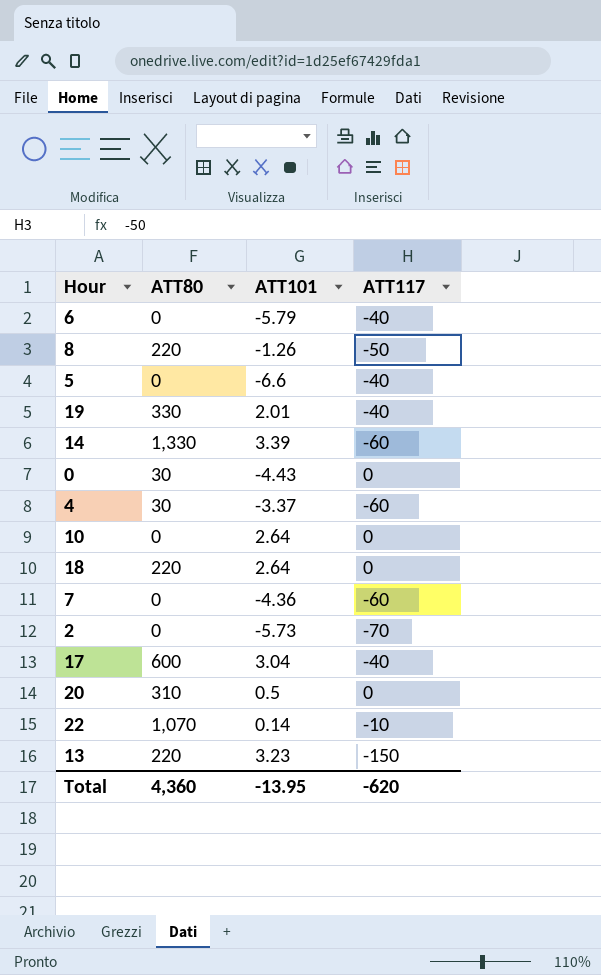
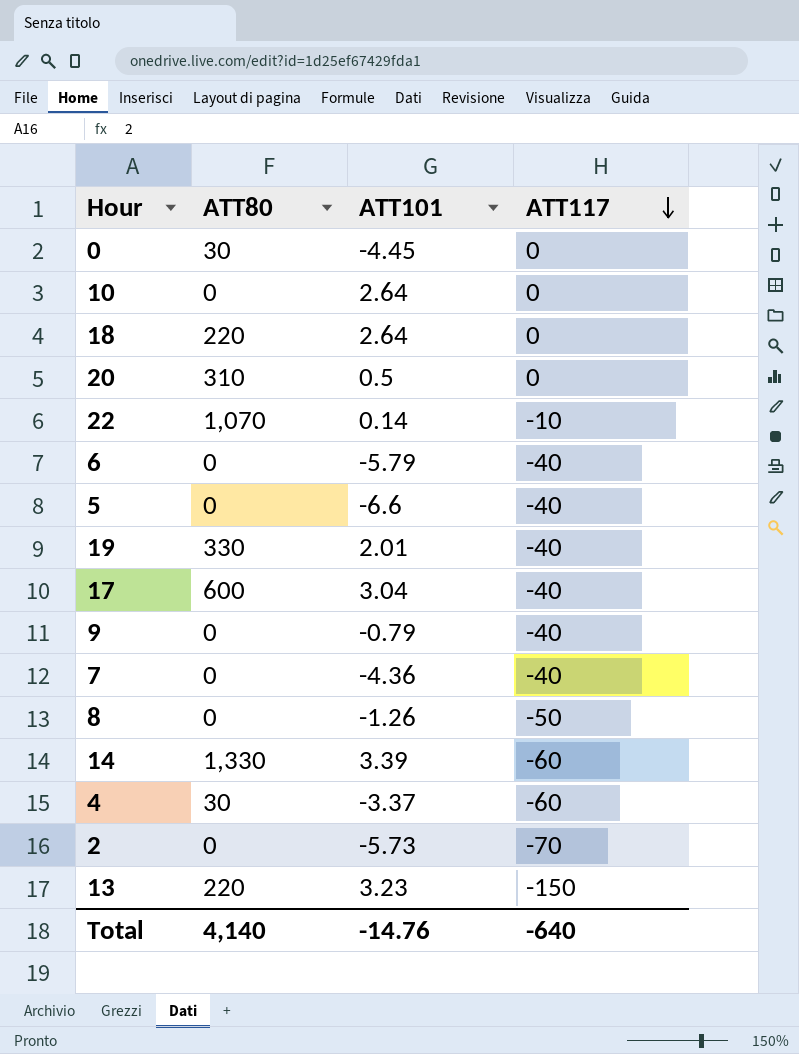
row order: none -> ATT117 descending
0 | ATT101: -4.43 -> -4.45
row 9: none -> 0 | -0.79 | -40
7 | ATT117: -60 -> -40
8 | ATT80: 220 -> 0
Total | ATT80: 4,360 -> 4,140
Total | ATT101: -13.95 -> -14.76
Total | ATT117: -620 -> -640

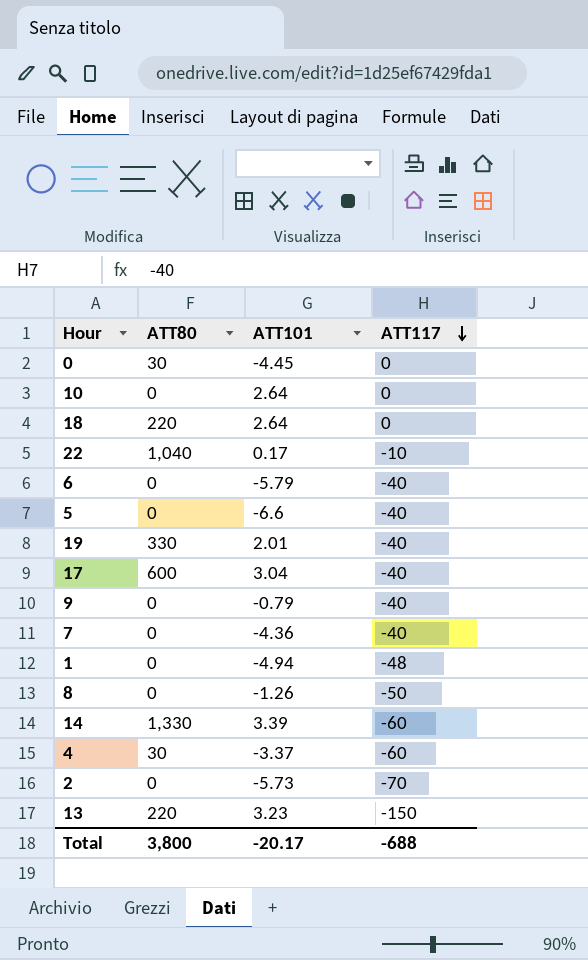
row 20: 310 | 0.5 | 0 -> none
22 | ATT80: 1,070 -> 1,040
22 | ATT101: 0.14 -> 0.17
row 1: none -> 0 | -4.94 | -48
Total | ATT80: 4,140 -> 3,800
Total | ATT101: -14.76 -> -20.17
Total | ATT117: -640 -> -688

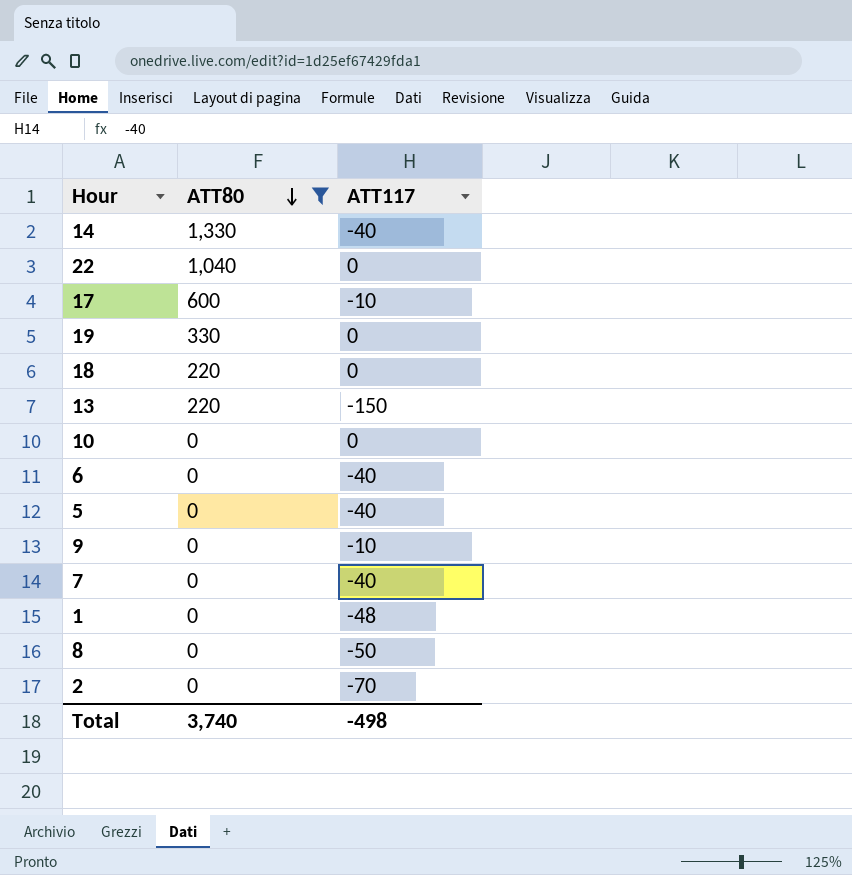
filter: none -> ATT80 != 30
row order: ATT117 descending -> ATT80 descending
column ATT101 | position: 3 -> none
14 | ATT117: -60 -> -40
22 | ATT117: -10 -> 0
17 | ATT117: -40 -> -10
19 | ATT117: -40 -> 0
9 | ATT117: -40 -> -10
Total | ATT80: 3,800 -> 3,740
Total | ATT117: -688 -> -498

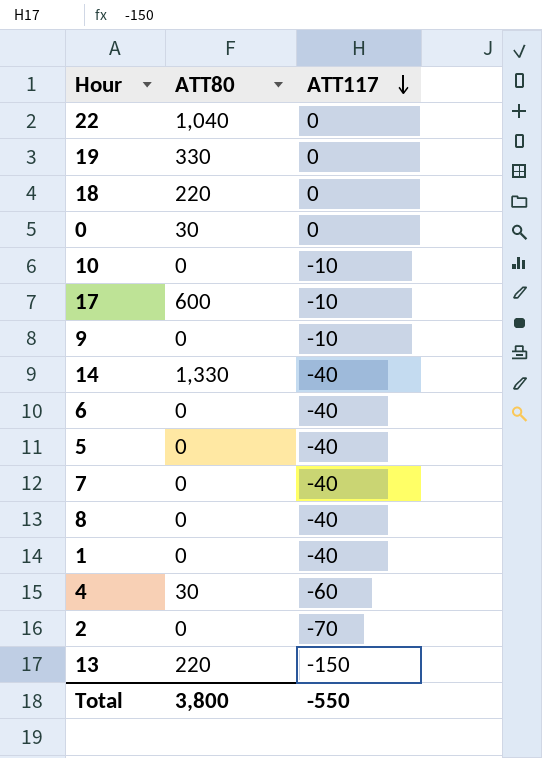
filter: ATT80 != 30 -> none
row order: ATT80 descending -> ATT117 descending
10 | ATT117: 0 -> -10
8 | ATT117: -50 -> -40
1 | ATT117: -48 -> -40
Total | ATT80: 3,740 -> 3,800
Total | ATT117: -498 -> -550

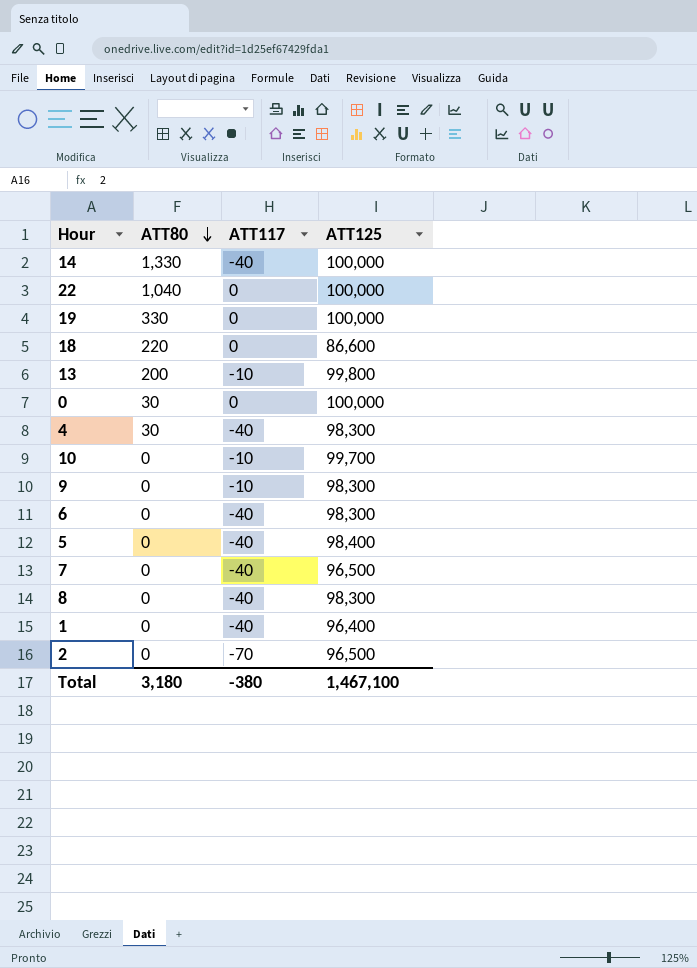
row order: ATT117 descending -> ATT80 descending
column ATT125 | position: none -> 4
row 17: 600 | -10 -> none
13 | ATT80: 220 -> 200
13 | ATT117: -150 -> -10
4 | ATT117: -60 -> -40
Total | ATT80: 3,800 -> 3,180
Total | ATT117: -550 -> -380

